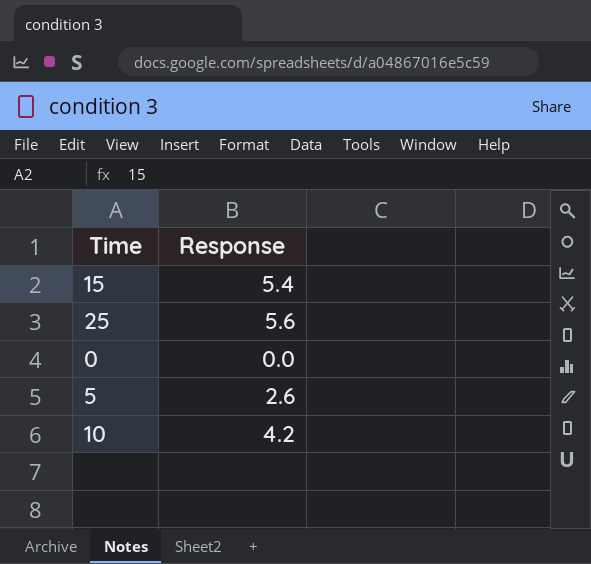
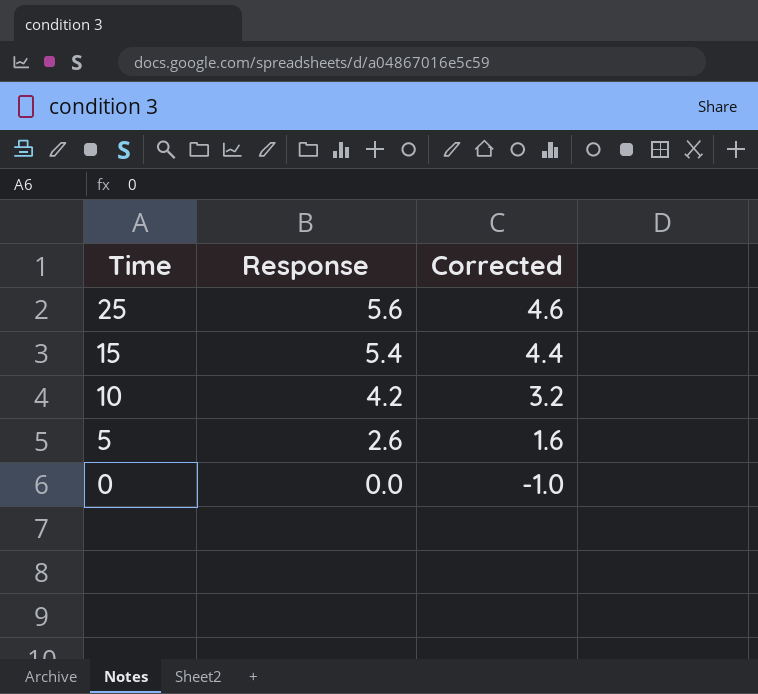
row order: none -> Time descending
column Corrected | formula: none -> [Response] - 1

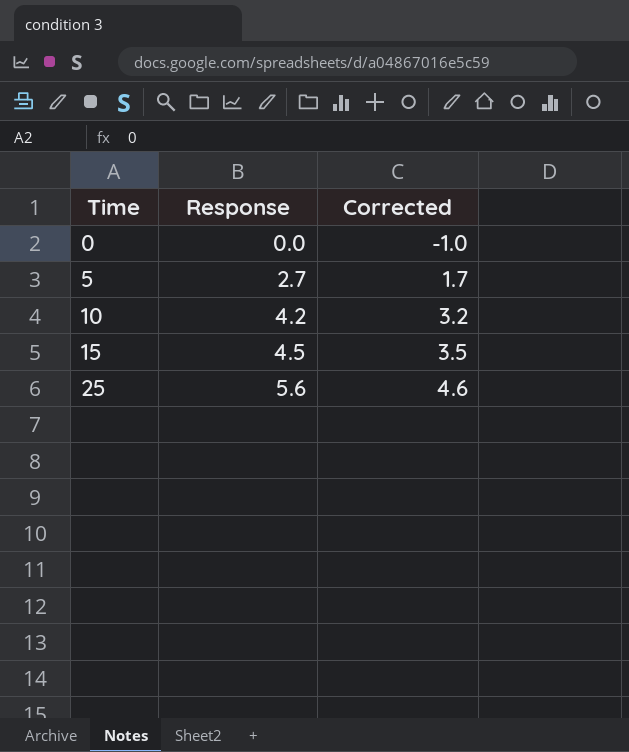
row order: Time descending -> Time ascending
5 | Response: 2.6 -> 2.7
5 | Corrected: 1.6 -> 1.7
15 | Response: 5.4 -> 4.5
15 | Corrected: 4.4 -> 3.5

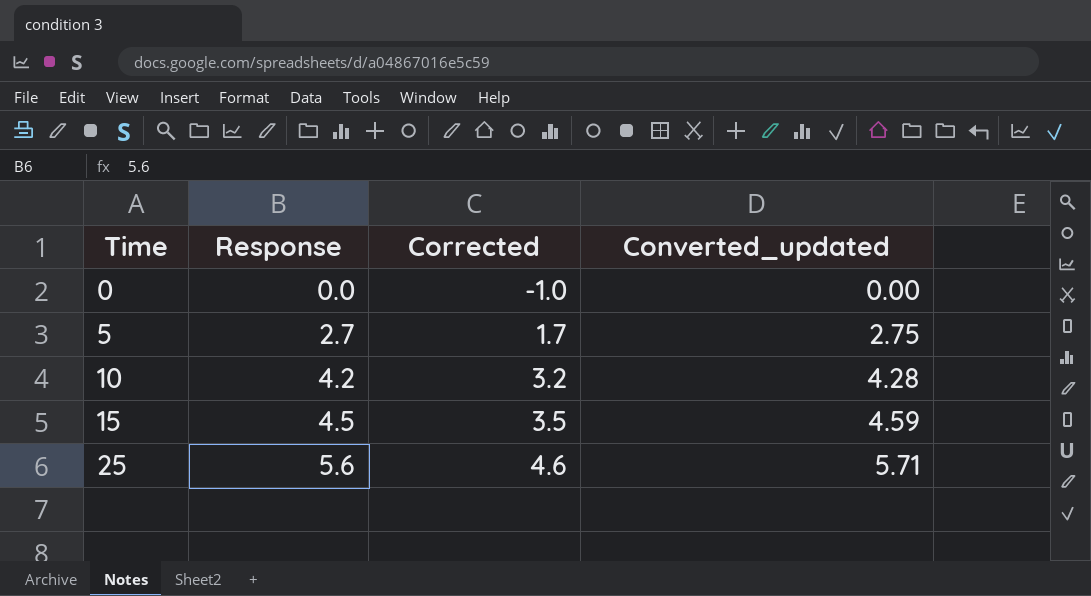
column Converted_updated | formula: none -> [Response] * 1.02

